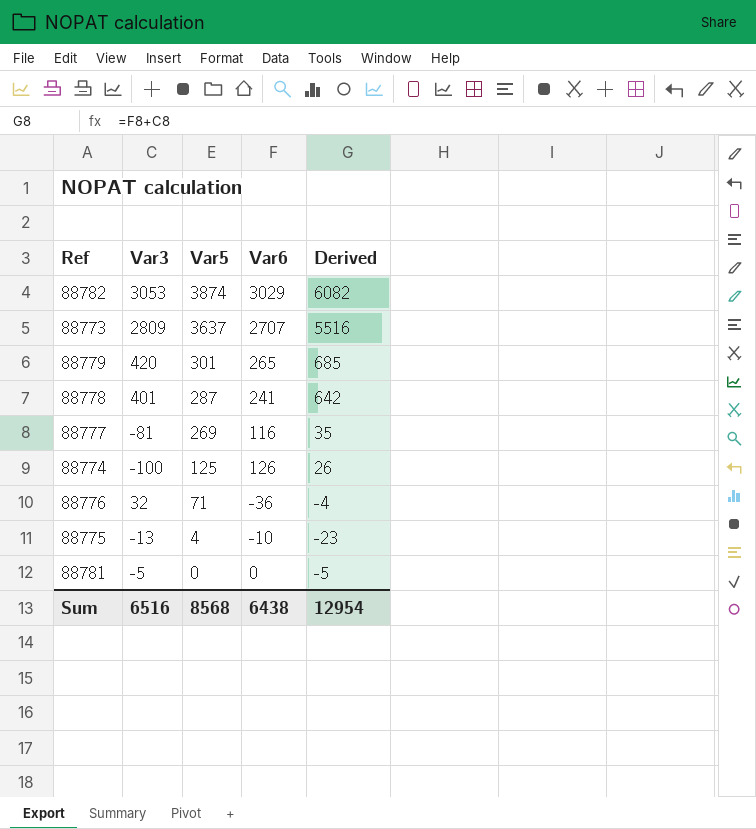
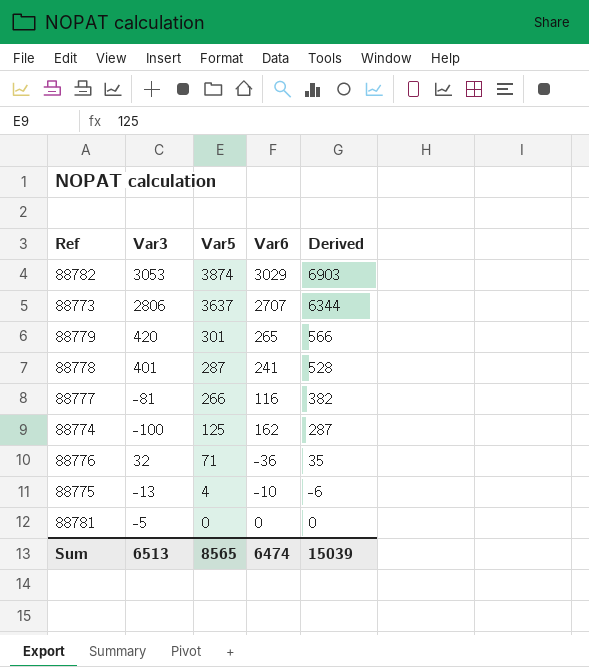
column Derived | formula: [Var3] + [Var6] -> [Var5] + [Var6]
88773 | Var3: 2809 -> 2806
88777 | Var5: 269 -> 266
88774 | Var6: 126 -> 162
Sum | Var3: 6516 -> 6513
Sum | Var5: 8568 -> 8565
Sum | Var6: 6438 -> 6474
Sum | Derived: 12954 -> 15039

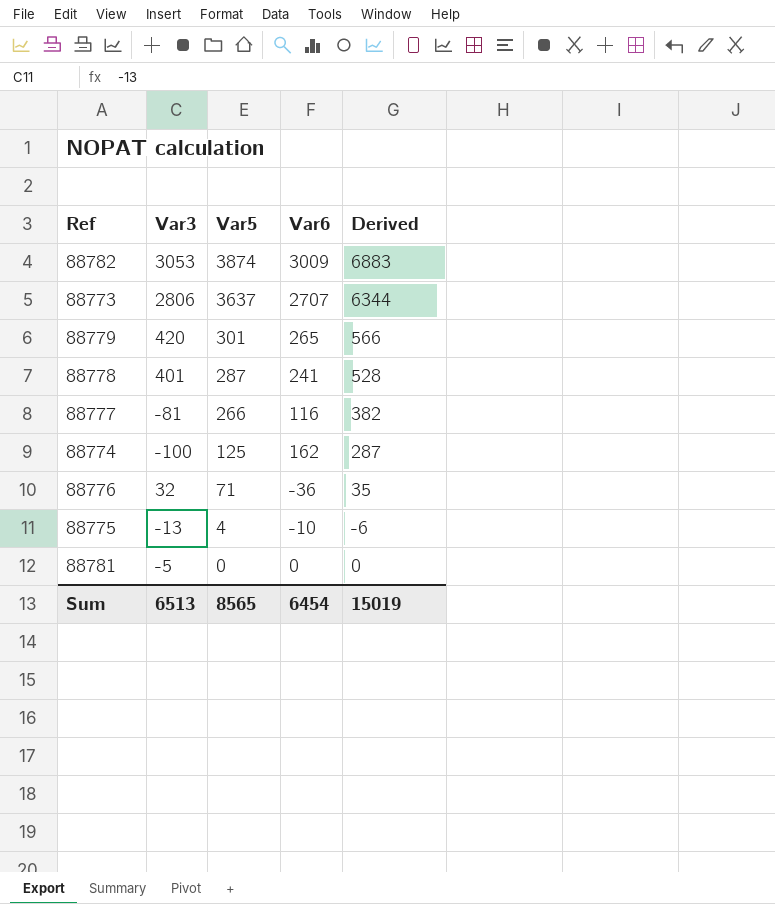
88782 | Var6: 3029 -> 3009
88782 | Derived: 6903 -> 6883
Sum | Var6: 6474 -> 6454
Sum | Derived: 15039 -> 15019

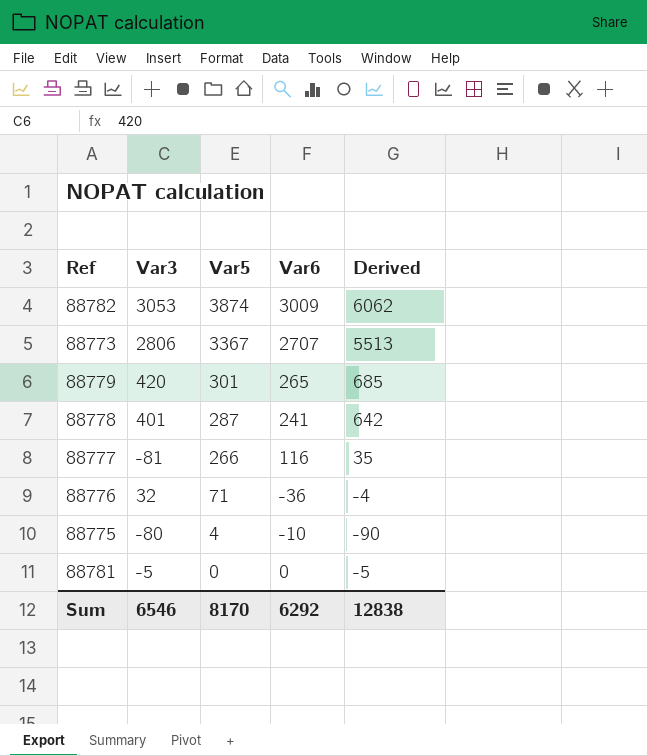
column Derived | formula: [Var5] + [Var6] -> [Var3] + [Var6]
row 88774: -100 | 125 | 162 | 287 -> none
88773 | Var5: 3637 -> 3367
88775 | Var3: -13 -> -80
Sum | Var3: 6513 -> 6546
Sum | Var5: 8565 -> 8170
Sum | Var6: 6454 -> 6292
Sum | Derived: 15019 -> 12838

